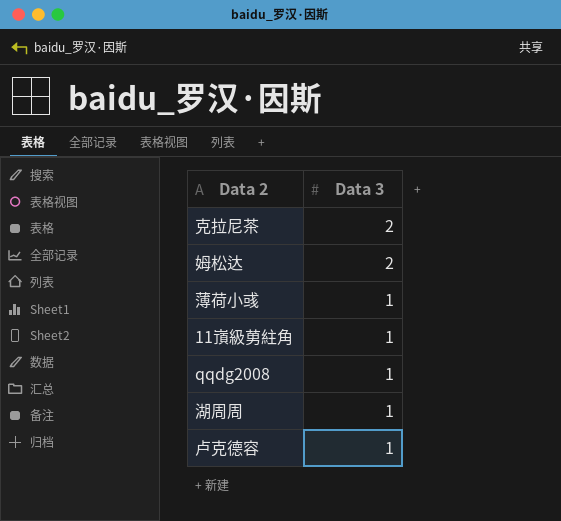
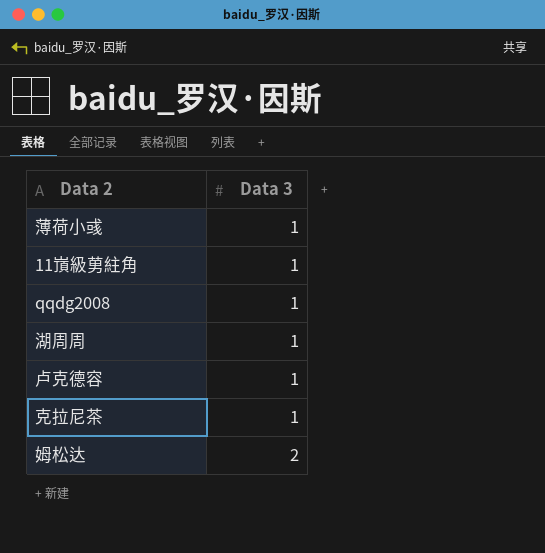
row order: Data 3 descending -> Data 3 ascending
克拉尼茶 | Data 3: 2 -> 1

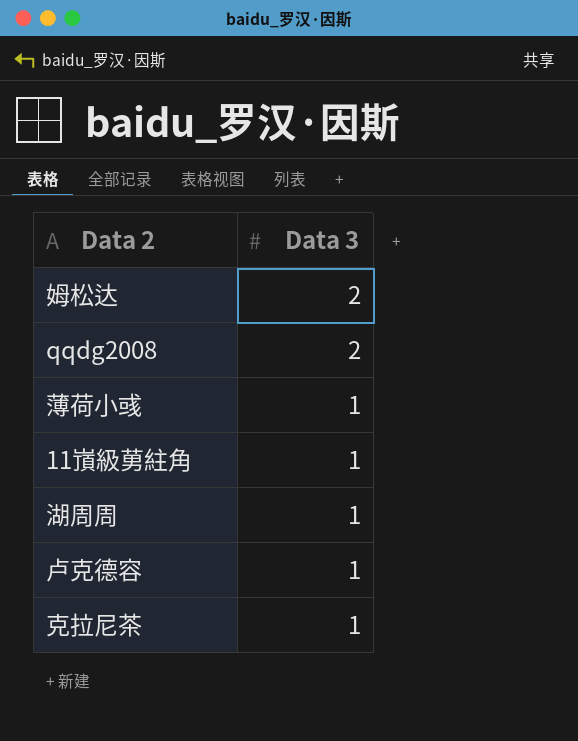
row order: Data 3 ascending -> Data 3 descending
qqdg2008 | Data 3: 1 -> 2

